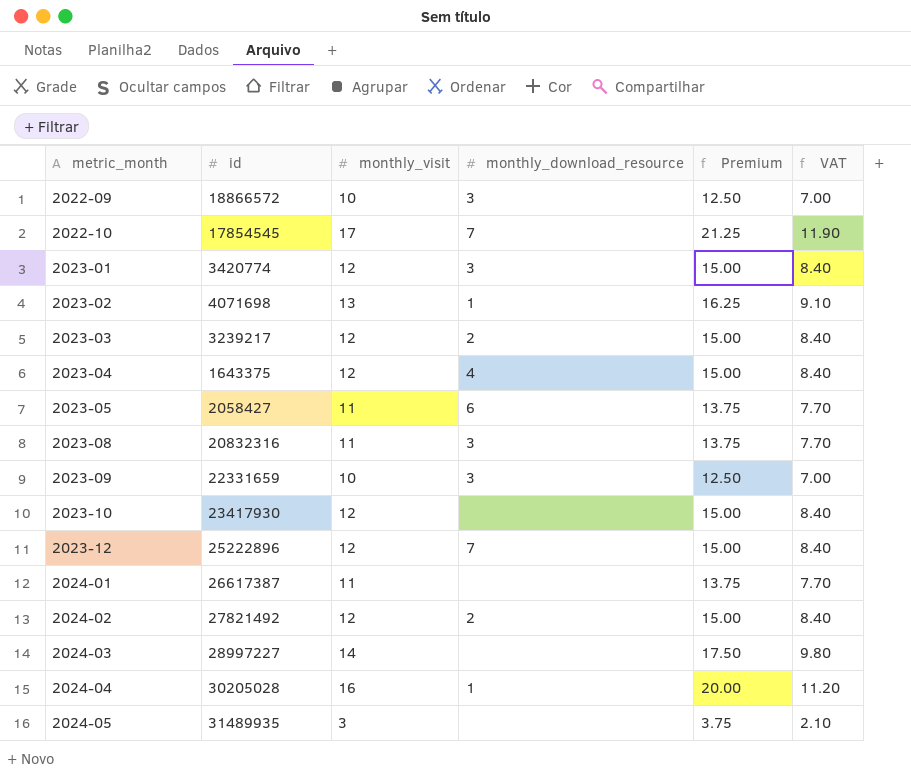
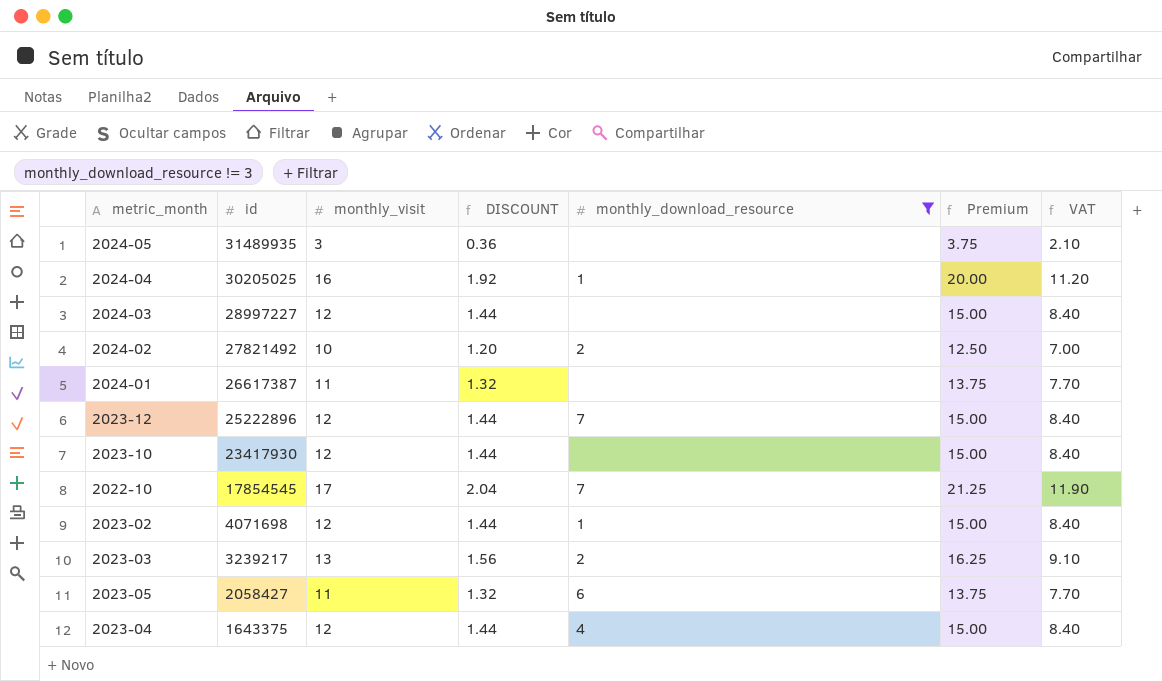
filter: none -> monthly_download_resource != 3
row order: metric_month ascending -> id descending
column DISCOUNT | formula: none -> [monthly_visit] * 0.12
2024-04 | id: 30205028 -> 30205025
2024-03 | monthly_visit: 14 -> 12
2024-03 | Premium: 17.50 -> 15.00
2024-03 | VAT: 9.80 -> 8.40
2024-02 | monthly_visit: 12 -> 10
2024-02 | Premium: 15.00 -> 12.50
2024-02 | VAT: 8.40 -> 7.00
2023-02 | monthly_visit: 13 -> 12
2023-02 | Premium: 16.25 -> 15.00
2023-02 | VAT: 9.10 -> 8.40
2023-03 | monthly_visit: 12 -> 13
2023-03 | Premium: 15.00 -> 16.25
2023-03 | VAT: 8.40 -> 9.10

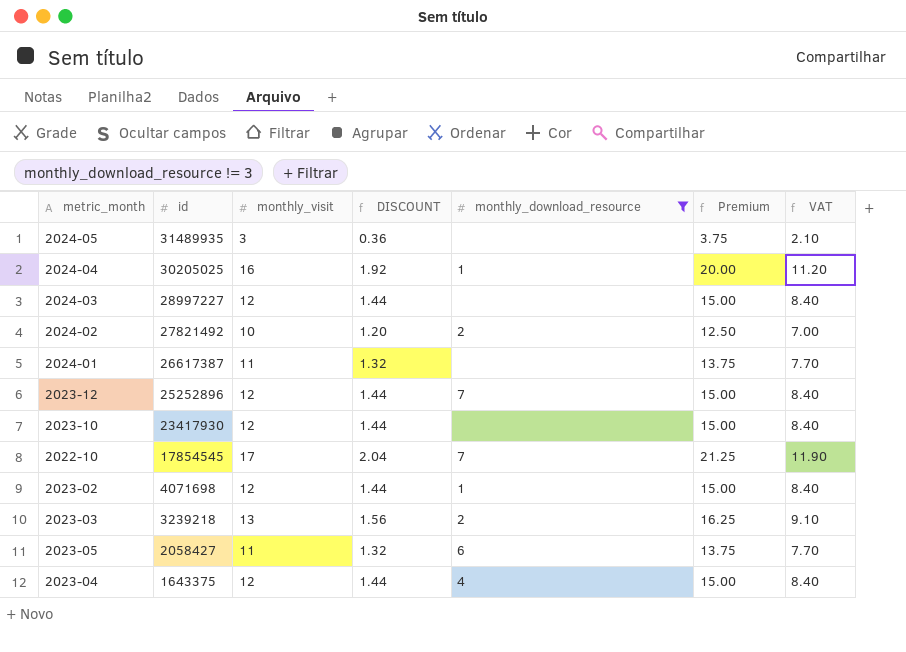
2023-12 | id: 25222896 -> 25252896
2023-03 | id: 3239217 -> 3239218

